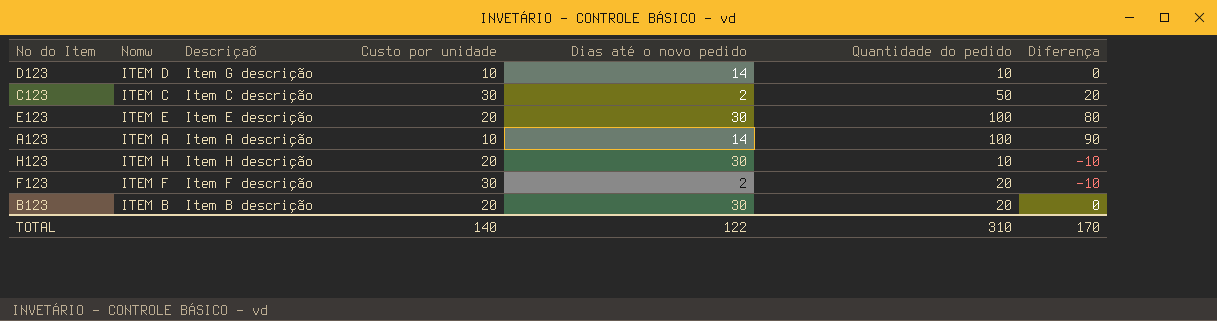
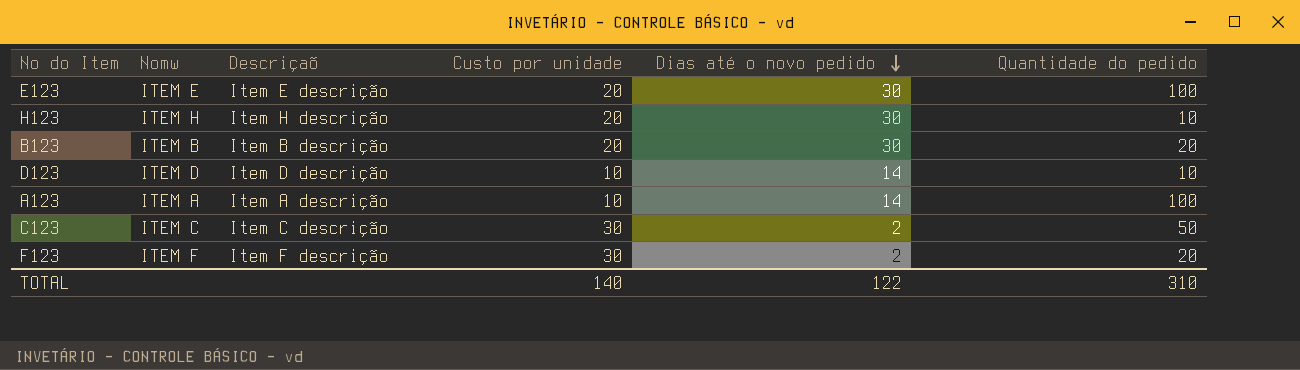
row order: none -> Dias até o novo pedido descending
column Diferença | formula: [Quantidade do pedido] - [Custo por unidade] -> none
D123 | Descriçaõ: Item G descrição -> Item D descrição

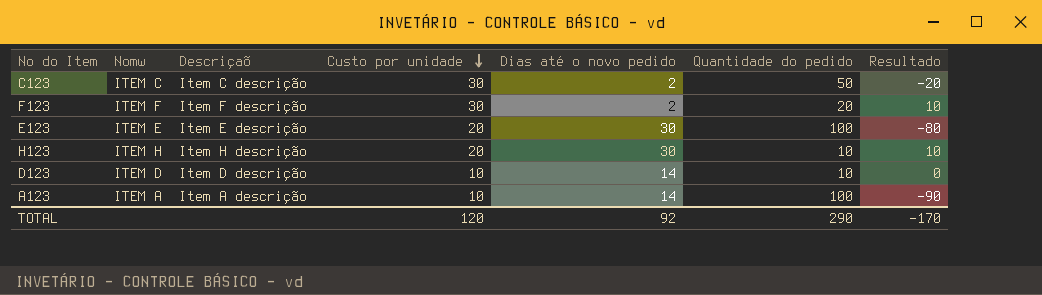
row order: Dias até o novo pedido descending -> Custo por unidade descending
column Resultado | formula: none -> [Custo por unidade] - [Quantidade do pedido]
row B123: ITEM B | Item B descrição | 20 | 30 | 20 -> none
TOTAL | Custo por unidade: 140 -> 120
TOTAL | Dias até o novo pedido: 122 -> 92
TOTAL | Quantidade do pedido: 310 -> 290

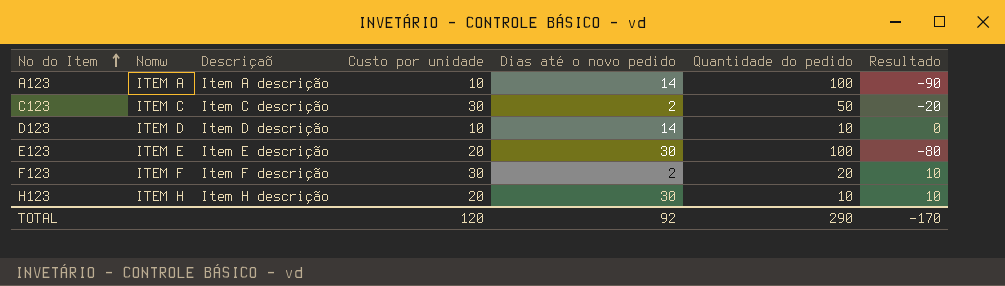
row order: Custo por unidade descending -> No do Item ascending

